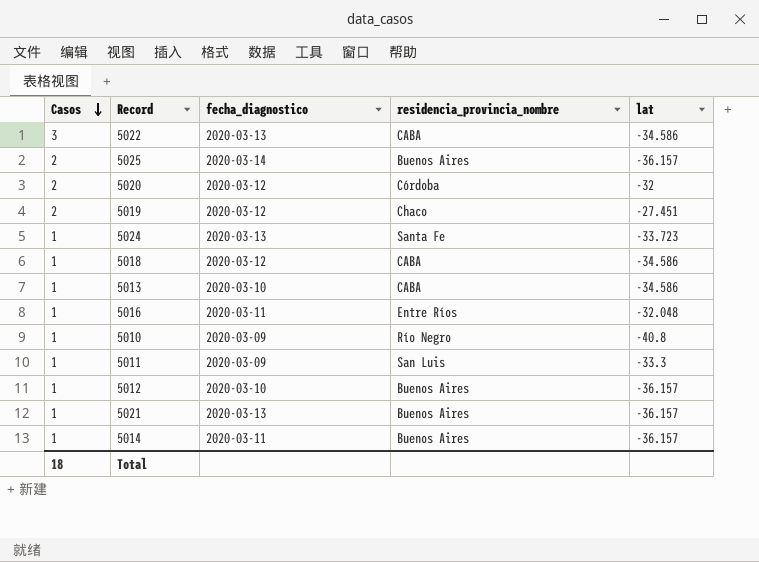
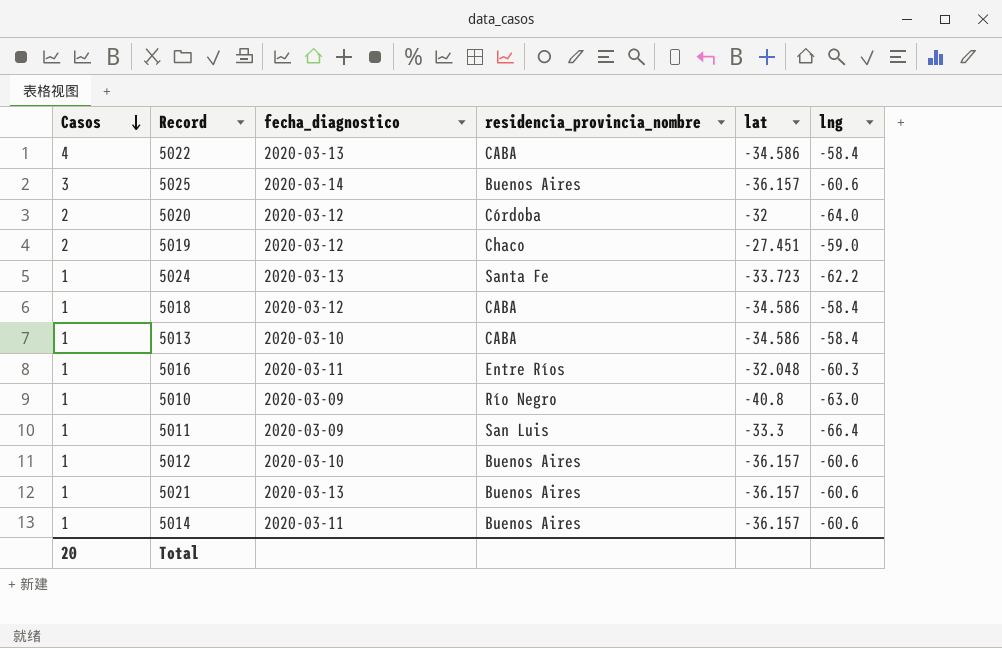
column lng | position: none -> 6
5022 | Casos: 3 -> 4
5025 | Casos: 2 -> 3
Total | Casos: 18 -> 20

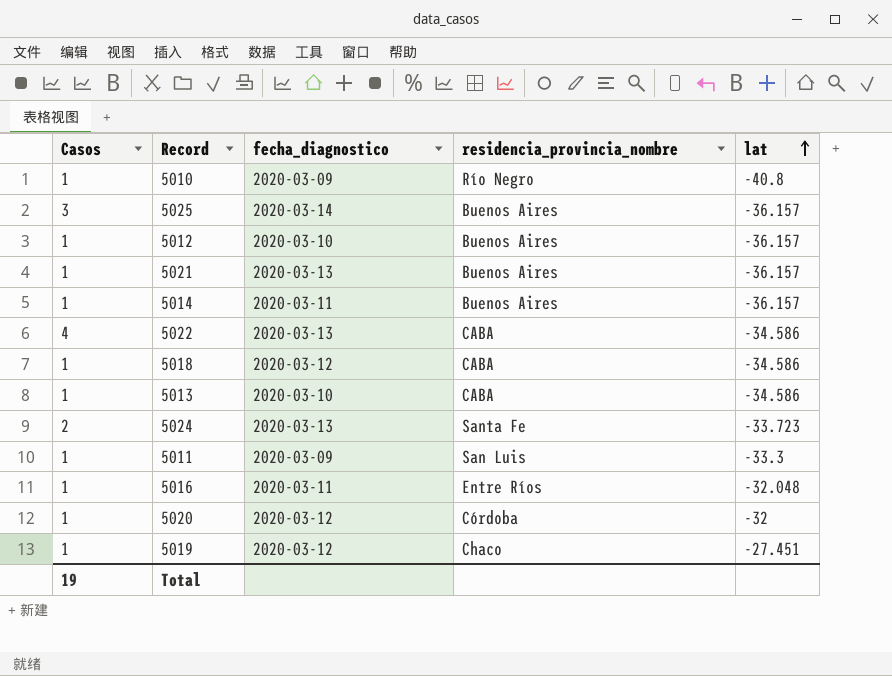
row order: Casos descending -> lat ascending
column lng | position: 6 -> none
5024 | Casos: 1 -> 2
5020 | Casos: 2 -> 1
5019 | Casos: 2 -> 1
Total | Casos: 20 -> 19

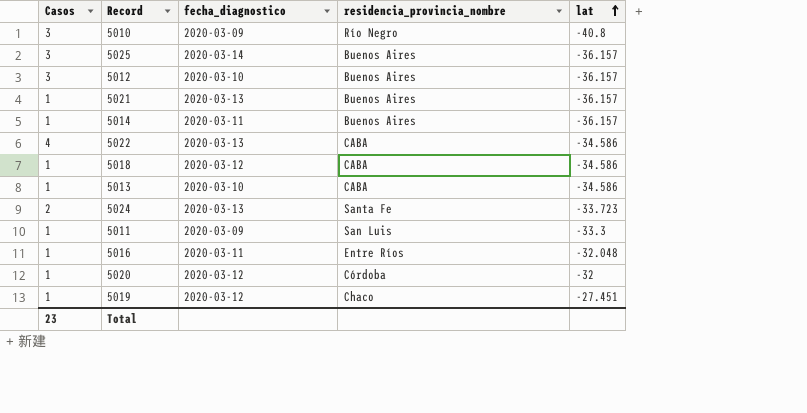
5010 | Casos: 1 -> 3
5012 | Casos: 1 -> 3
Total | Casos: 19 -> 23

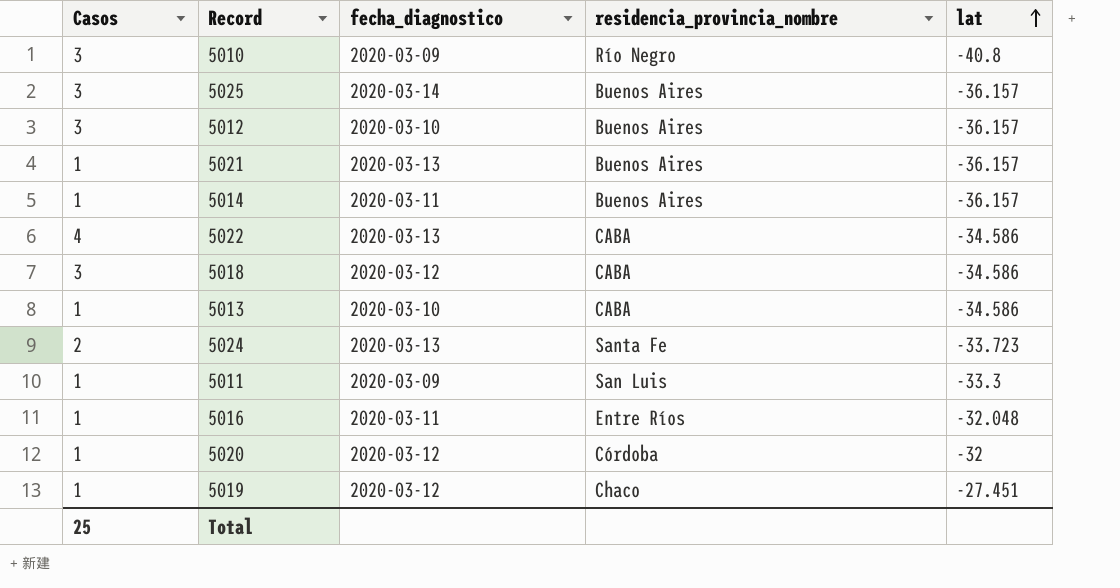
5018 | Casos: 1 -> 3
Total | Casos: 23 -> 25

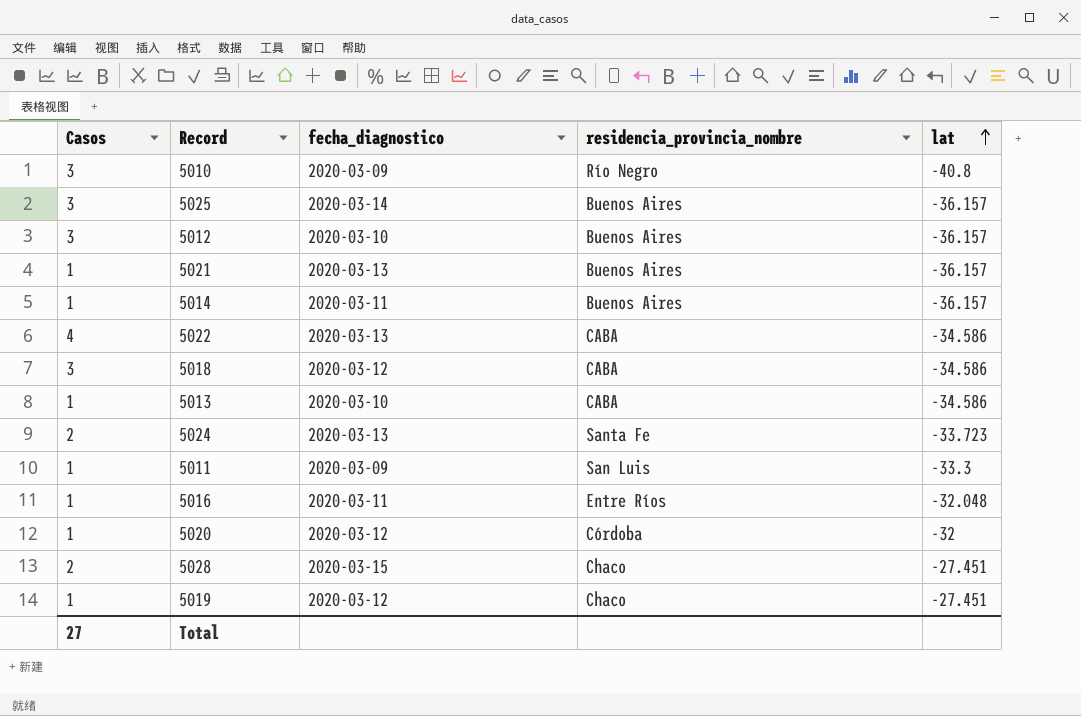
row 5028: none -> 2 | 2020-03-15 | Chaco | -27.451
Total | Casos: 25 -> 27

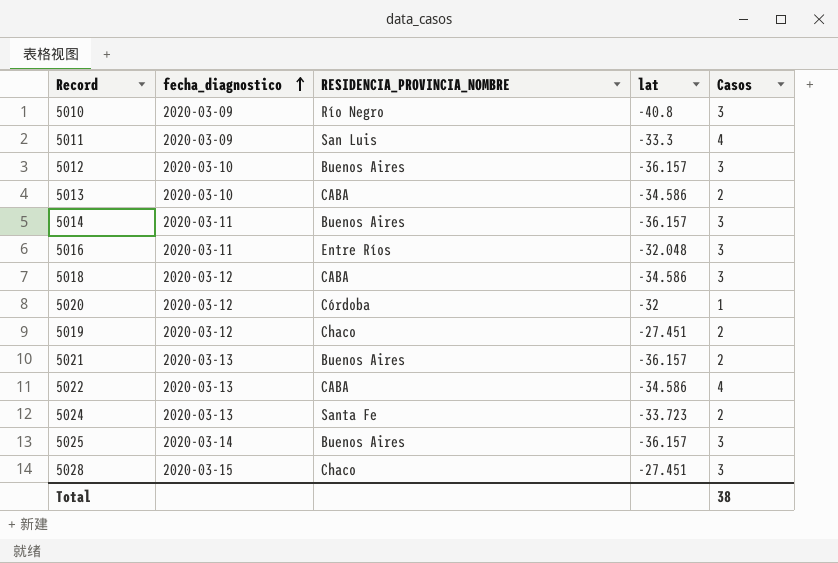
row order: lat ascending -> fecha_diagnostico ascending
column name: residencia_provincia_nombre -> RESIDENCIA_PROVINCIA_NOMBRE
column Casos | position: 1 -> 5
5011 | Casos: 1 -> 4
5013 | Casos: 1 -> 2
5014 | Casos: 1 -> 3
5016 | Casos: 1 -> 3
5019 | Casos: 1 -> 2
5021 | Casos: 1 -> 2
5028 | Casos: 2 -> 3
Total | Casos: 27 -> 38

